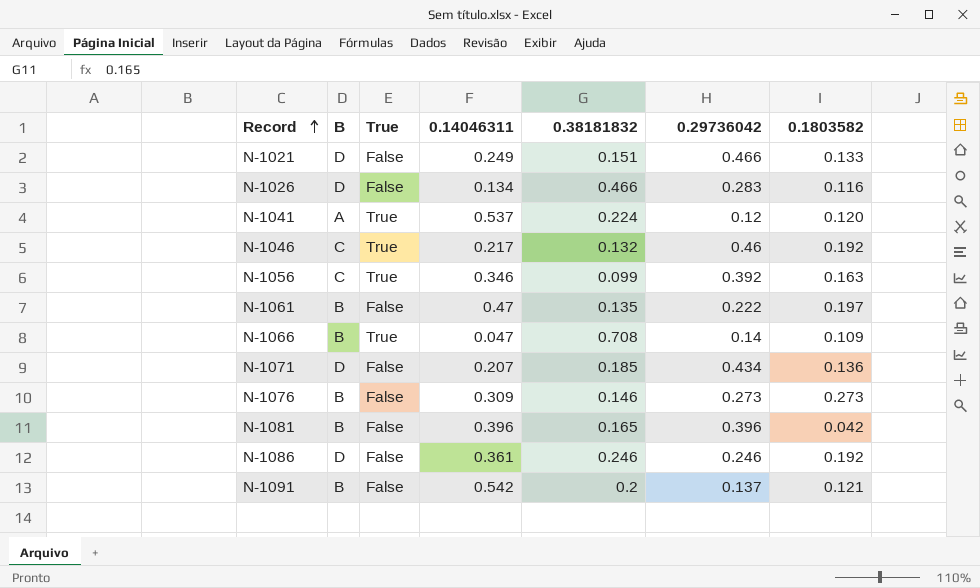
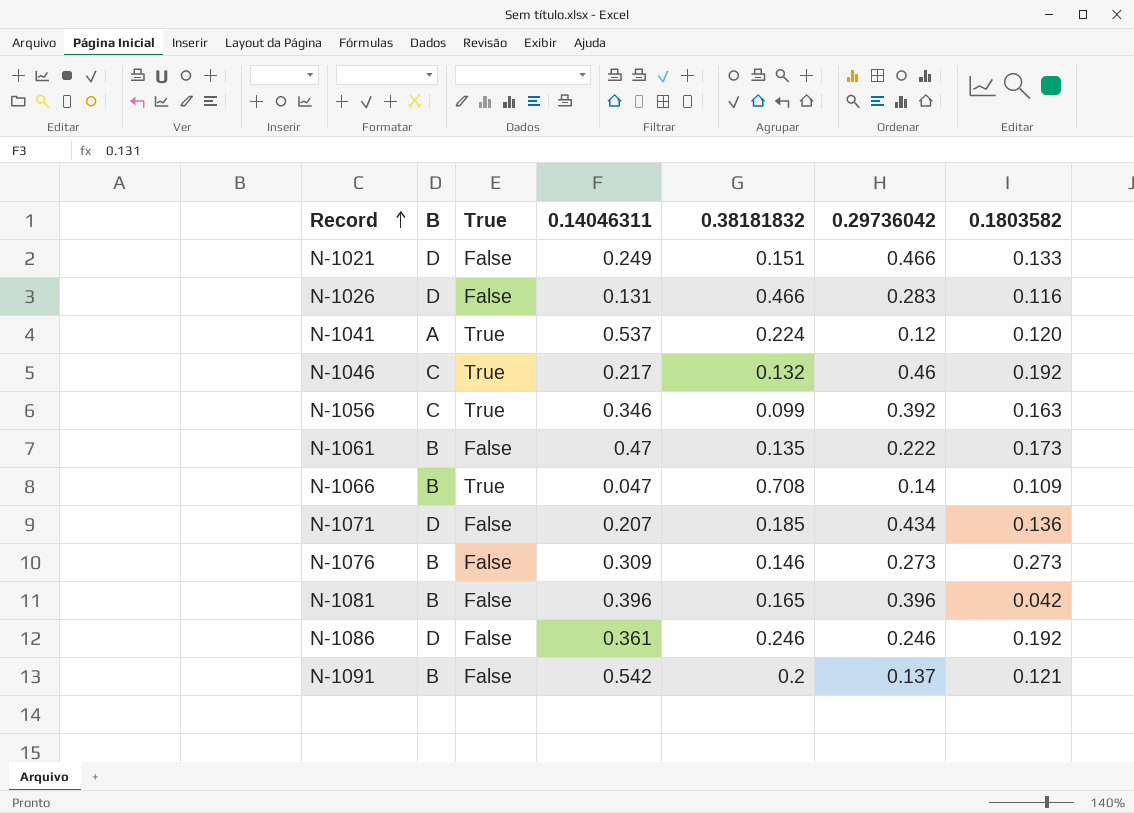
N-1026 | 0.14046311: 0.134 -> 0.131
N-1061 | 0.1803582: 0.197 -> 0.173

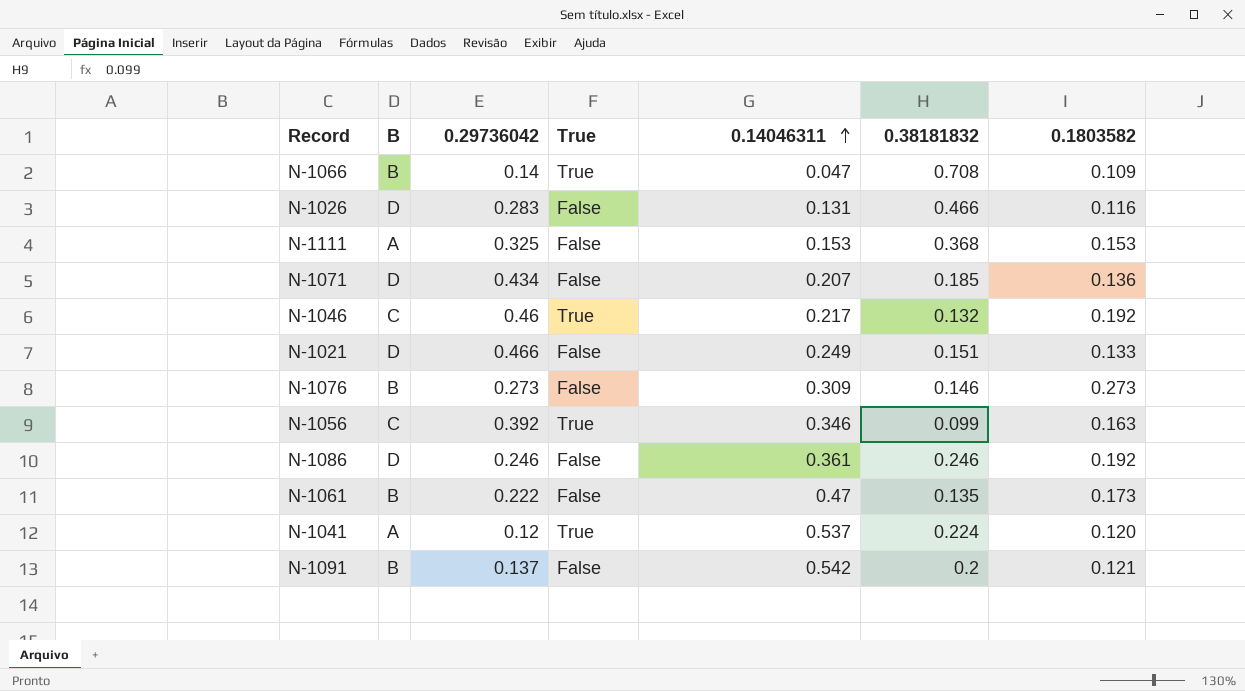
row order: Record ascending -> 0.14046311 ascending
column 0.29736042 | position: 6 -> 3
row N-1081: B | False | 0.396 | 0.165 | 0.396 | 0.042 -> none
row N-1111: none -> A | 0.325 | False | 0.153 | 0.368 | 0.153

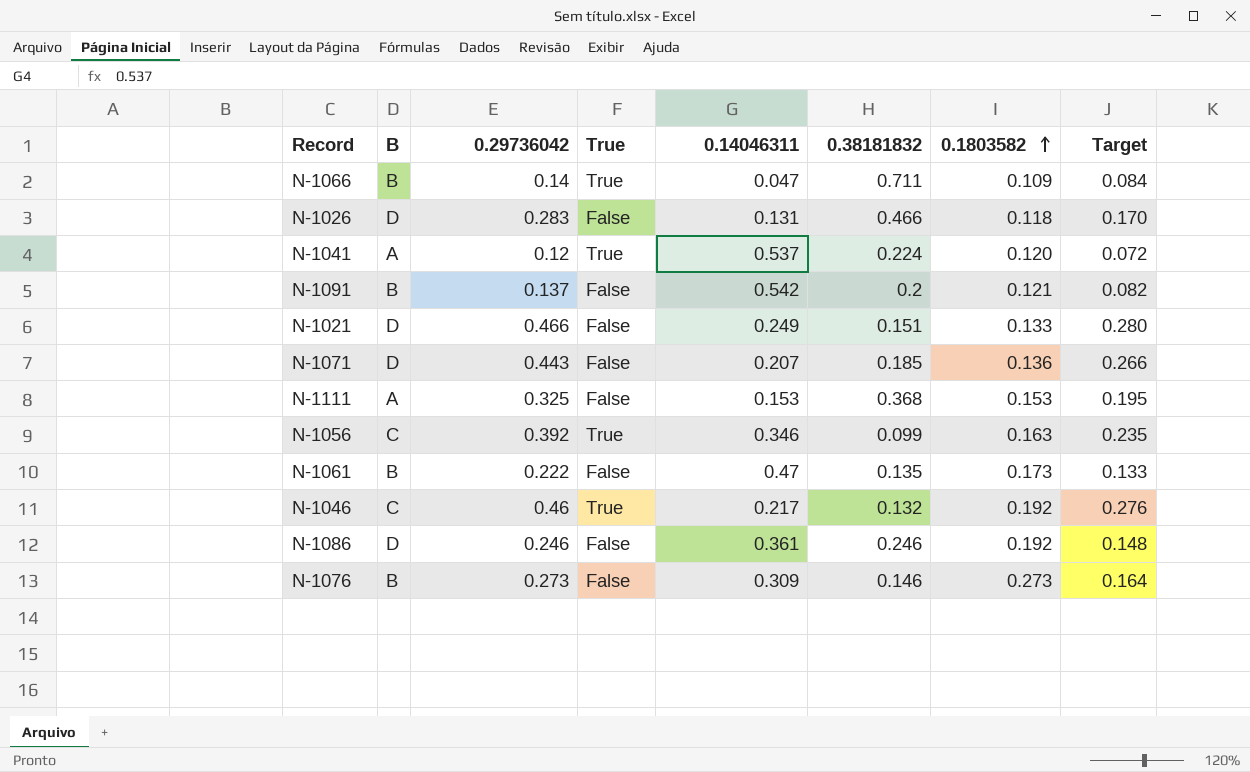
row order: 0.14046311 ascending -> 0.1803582 ascending
column Target | formula: none -> [0.29736042] * 0.6
N-1066 | 0.38181832: 0.708 -> 0.711
N-1026 | 0.1803582: 0.116 -> 0.118
N-1071 | 0.29736042: 0.434 -> 0.443

